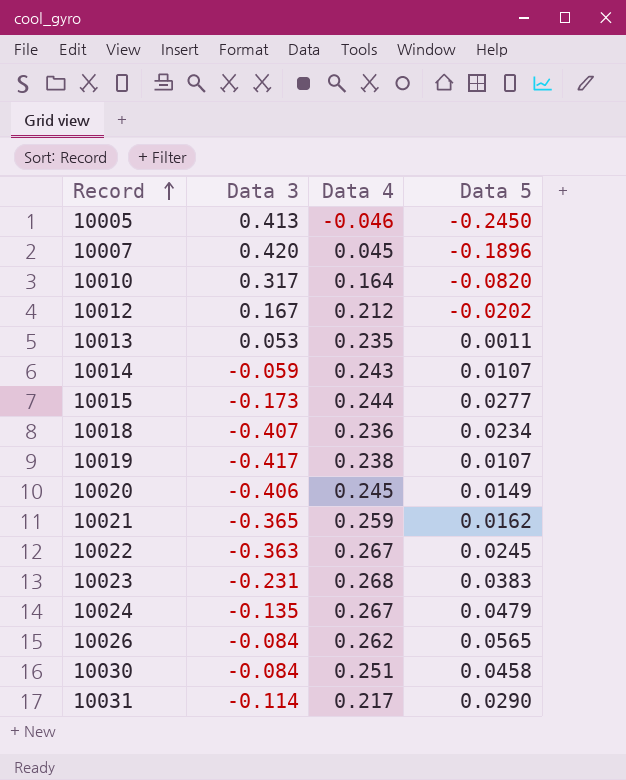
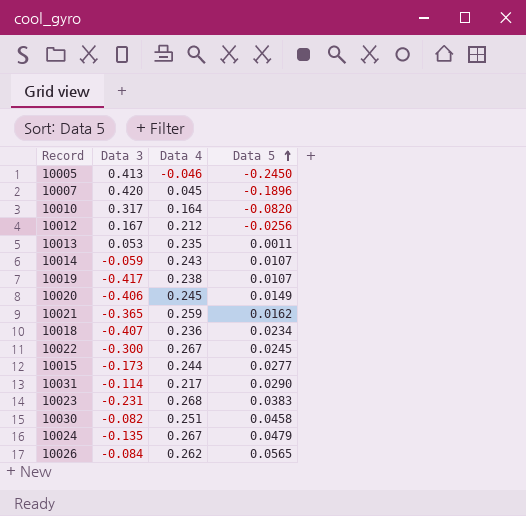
row order: Record ascending -> Data 5 ascending
10012 | Data 5: -0.0202 -> -0.0256
10022 | Data 3: -0.363 -> -0.300
10030 | Data 3: -0.084 -> -0.082

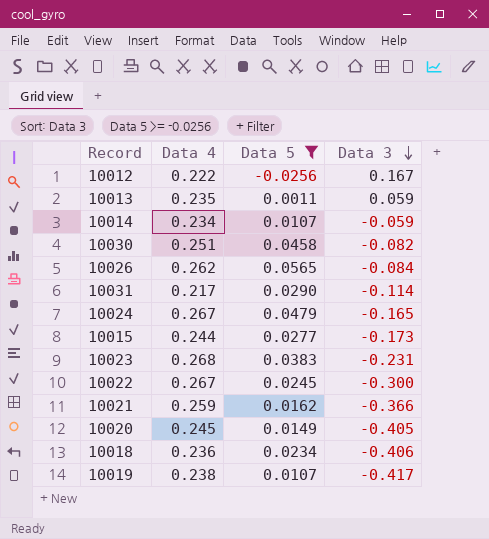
filter: none -> Data 5 >= -0.0256
row order: Data 5 ascending -> Data 3 descending
column Data 3 | position: 2 -> 4
10012 | Data 4: 0.212 -> 0.222
10013 | Data 3: 0.053 -> 0.059
10014 | Data 4: 0.243 -> 0.234
10024 | Data 3: -0.135 -> -0.165
10021 | Data 3: -0.365 -> -0.366
10020 | Data 3: -0.406 -> -0.405
10018 | Data 3: -0.407 -> -0.406

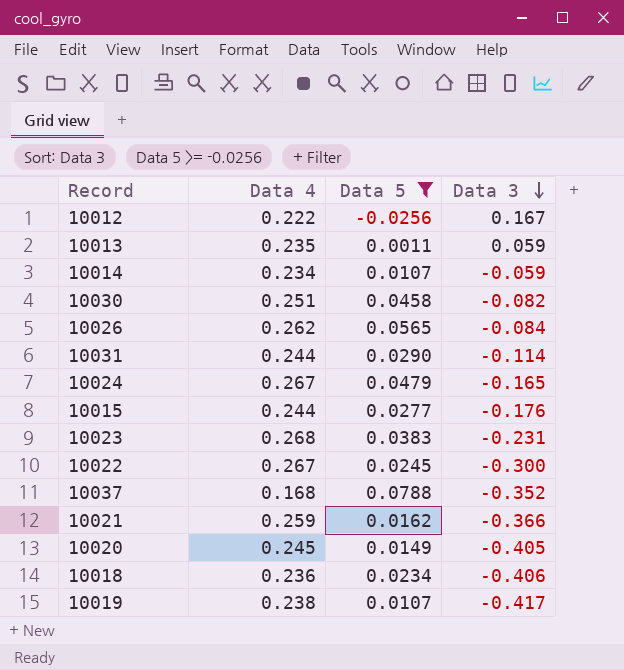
10031 | Data 4: 0.217 -> 0.244
10015 | Data 3: -0.173 -> -0.176
row 10037: none -> 0.168 | 0.0788 | -0.352

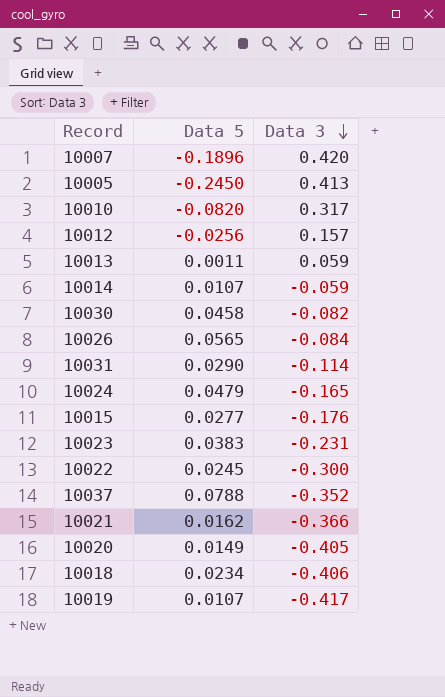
filter: Data 5 >= -0.0256 -> none
column Data 4 | position: 2 -> none
10012 | Data 3: 0.167 -> 0.157

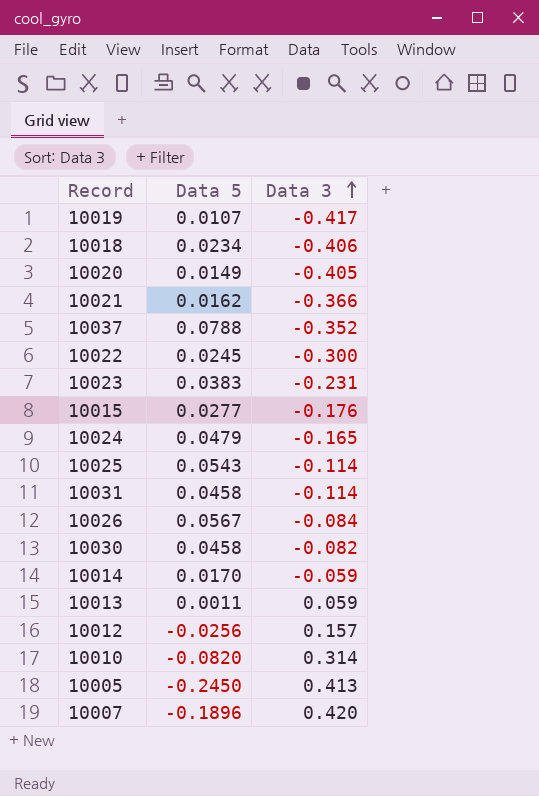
row order: Data 3 descending -> Data 3 ascending
row 10025: none -> 0.0543 | -0.114
10031 | Data 5: 0.0290 -> 0.0458
10026 | Data 5: 0.0565 -> 0.0567
10014 | Data 5: 0.0107 -> 0.0170
10010 | Data 3: 0.317 -> 0.314

